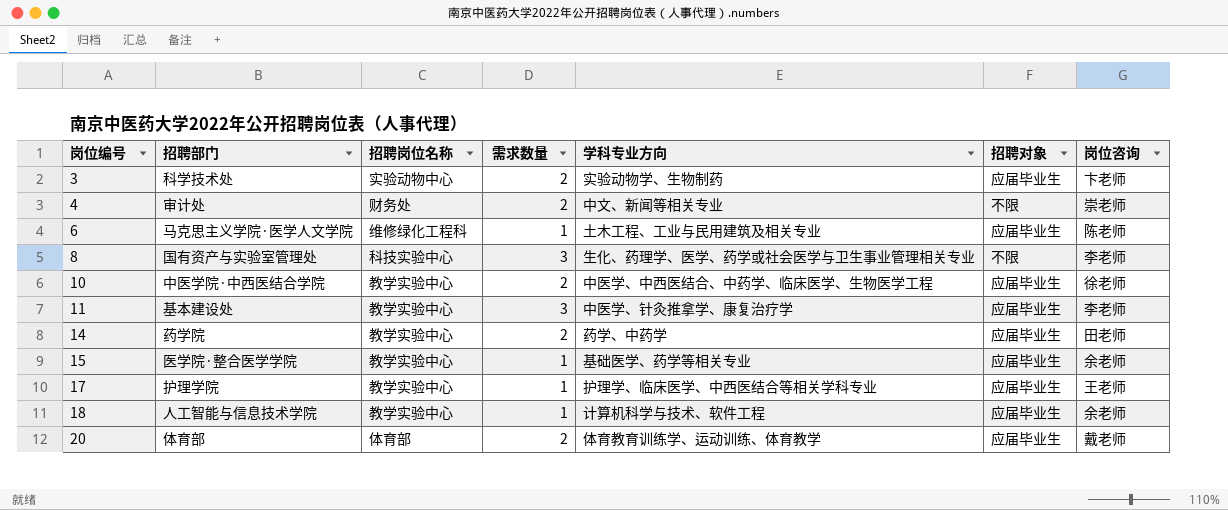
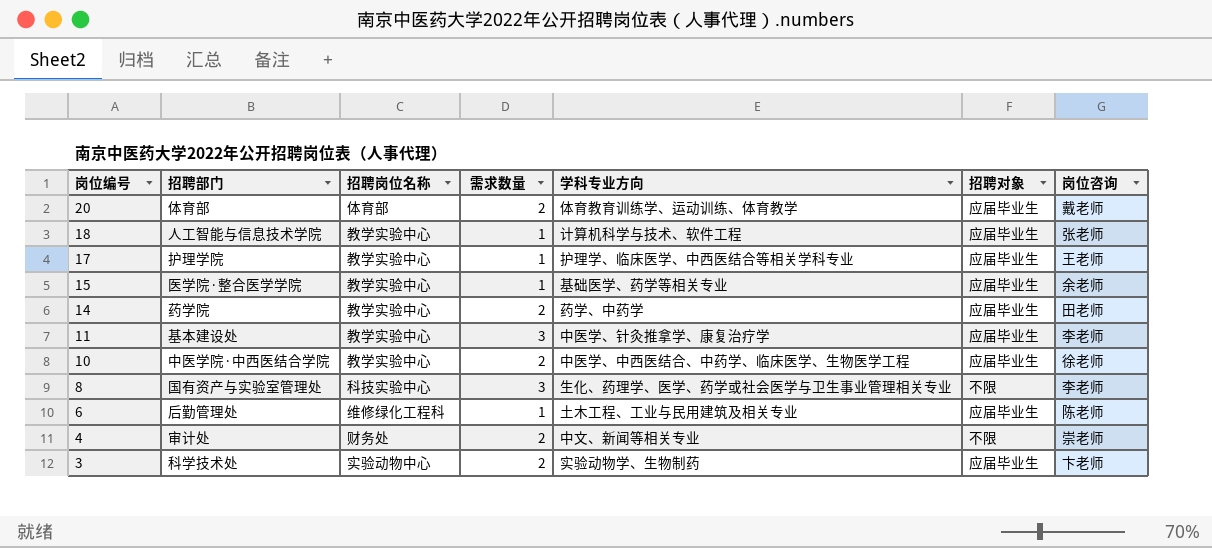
row order: 岗位编号 ascending -> 岗位编号 descending
18 | 岗位咨询: 余老师 -> 张老师
6 | 招聘部门: 马克思主义学院·医学人文学院 -> 后勤管理处

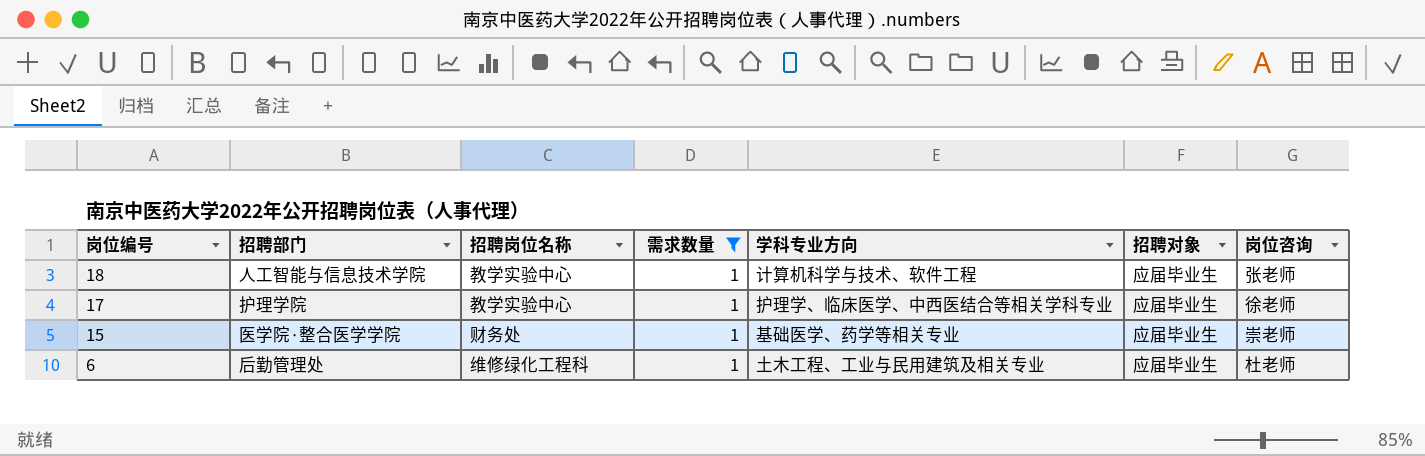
filter: none -> 需求数量 = 1
17 | 岗位咨询: 王老师 -> 徐老师
15 | 招聘岗位名称: 教学实验中心 -> 财务处
15 | 岗位咨询: 余老师 -> 崇老师
6 | 岗位咨询: 陈老师 -> 杜老师

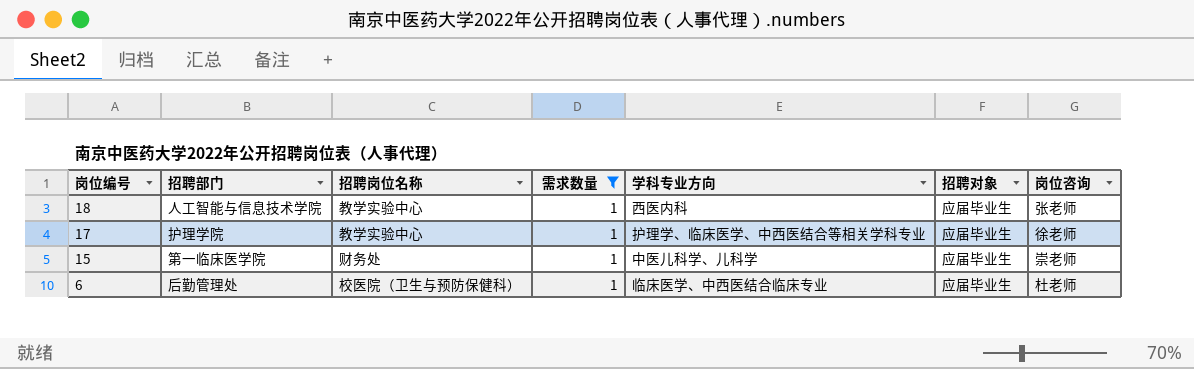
18 | 学科专业方向: 计算机科学与技术、软件工程 -> 西医内科
15 | 招聘部门: 医学院·整合医学学院 -> 第一临床医学院
15 | 学科专业方向: 基础医学、药学等相关专业 -> 中医儿科学、儿科学
6 | 招聘岗位名称: 维修绿化工程科 -> 校医院（卫生与预防保健科）
6 | 学科专业方向: 土木工程、工业与民用建筑及相关专业 -> 临床医学、中西医结合临床专业

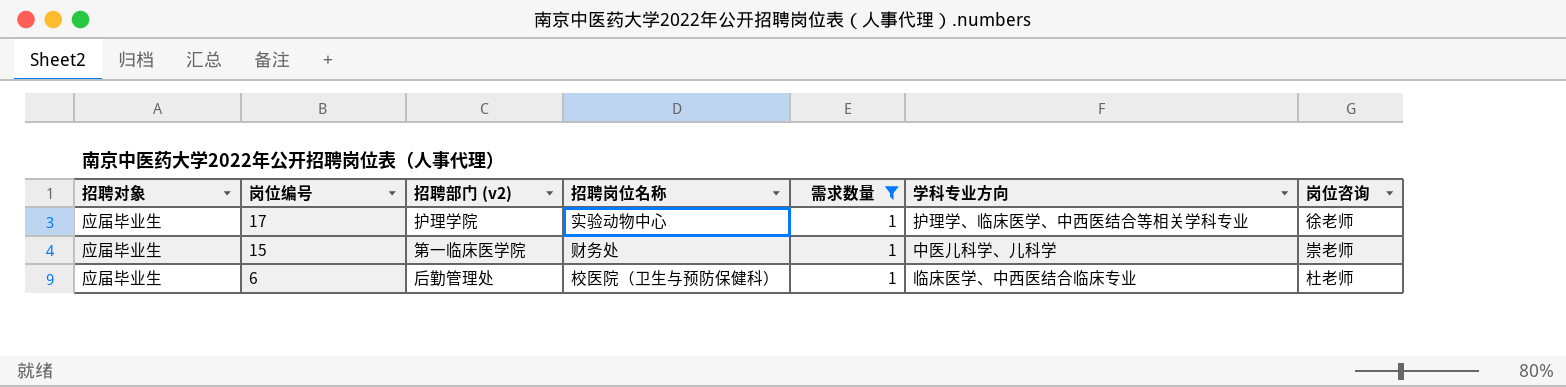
column 招聘对象 | position: 6 -> 1
column name: 招聘部门 -> 招聘部门 (v2)
row 18: 人工智能与信息技术学院 | 教学实验中心 | 1 | 西医内科 | 应届毕业生 | 张老师 -> none
17 | 招聘岗位名称: 教学实验中心 -> 实验动物中心

